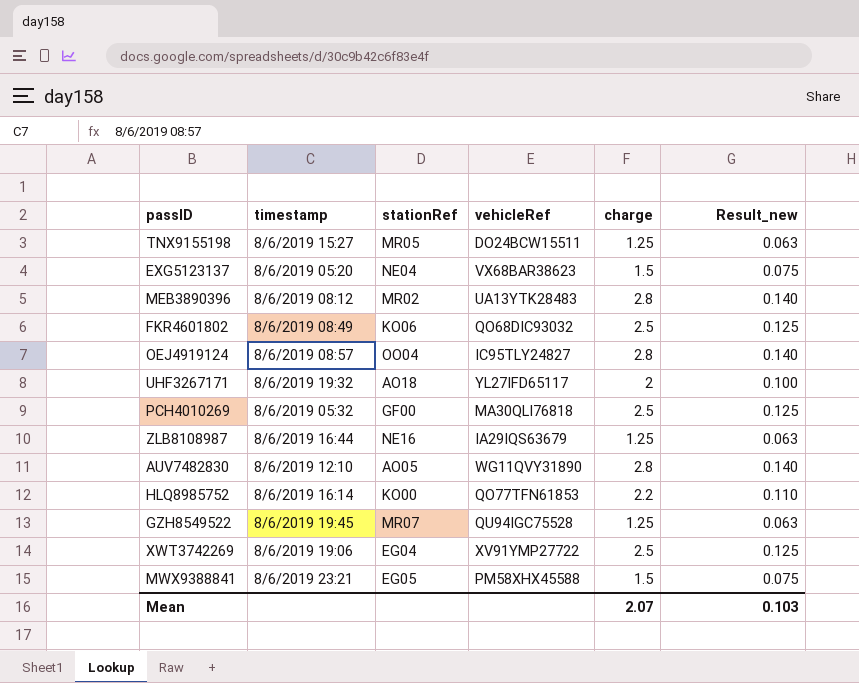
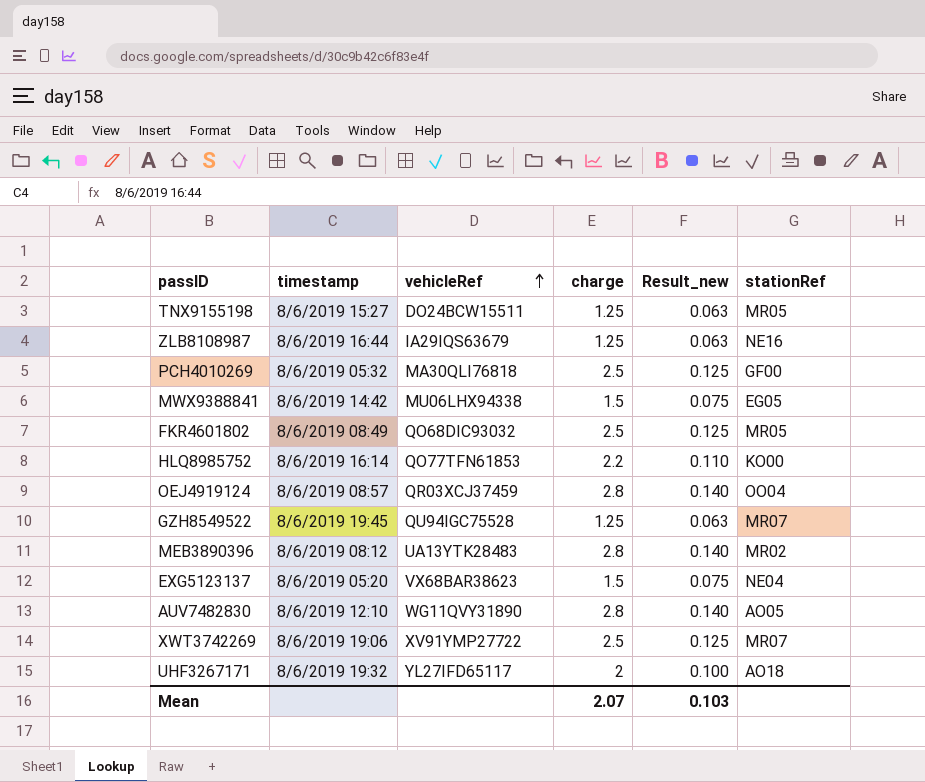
row order: none -> vehicleRef ascending
column stationRef | position: 3 -> 6
MWX9388841 | timestamp: 8/6/2019 23:21 -> 8/6/2019 14:42
MWX9388841 | vehicleRef: PM58XHX45588 -> MU06LHX94338
FKR4601802 | stationRef: KO06 -> MR05
OEJ4919124 | vehicleRef: IC95TLY24827 -> QR03XCJ37459
XWT3742269 | stationRef: EG04 -> MR07

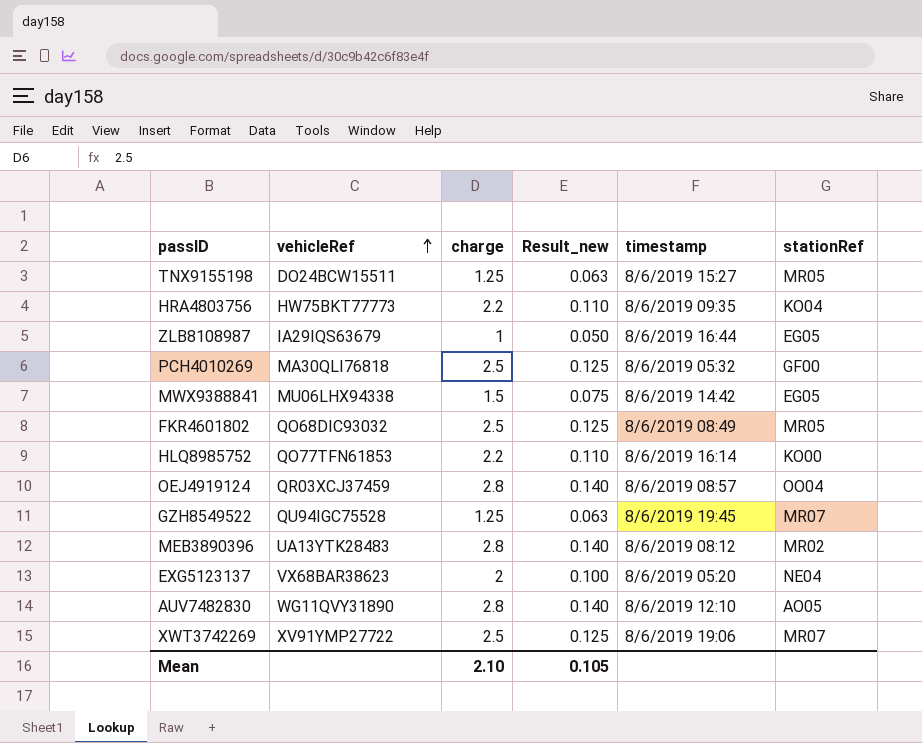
column timestamp | position: 2 -> 5
row UHF3267171: 8/6/2019 19:32 | YL27IFD65117 | 2 | 0.100 | AO18 -> none
row HRA4803756: none -> HW75BKT77773 | 2.2 | 0.110 | 8/6/2019 09:35 | KO04
ZLB8108987 | charge: 1.25 -> 1
ZLB8108987 | Result_new: 0.063 -> 0.050
ZLB8108987 | stationRef: NE16 -> EG05
EXG5123137 | charge: 1.5 -> 2
EXG5123137 | Result_new: 0.075 -> 0.100
Mean | charge: 2.07 -> 2.10
Mean | Result_new: 0.103 -> 0.105

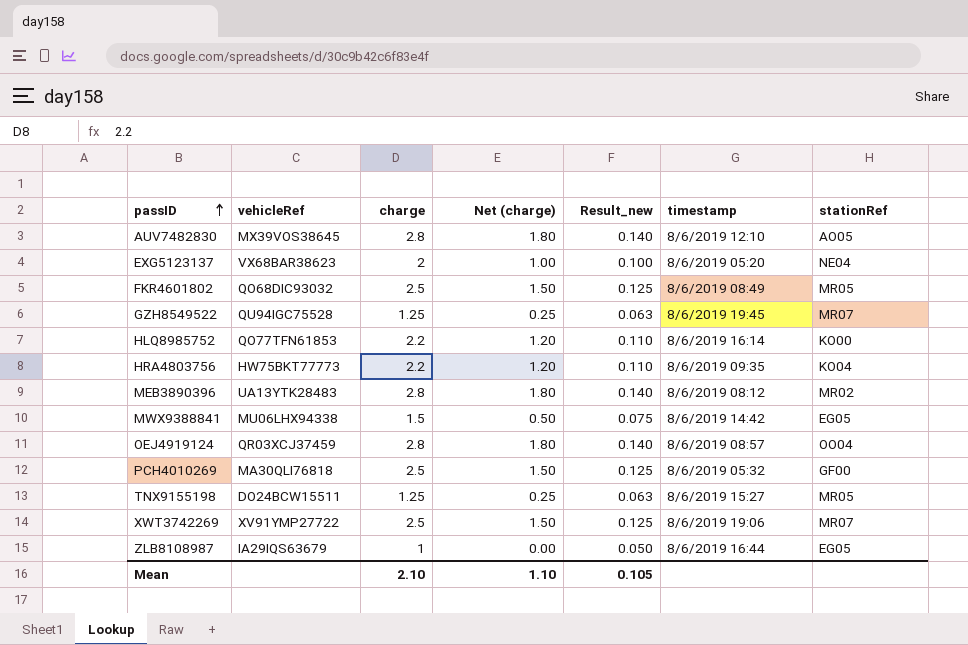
row order: vehicleRef ascending -> passID ascending
column Net (charge) | formula: none -> [charge] - 1
AUV7482830 | vehicleRef: WG11QVY31890 -> MX39VOS38645

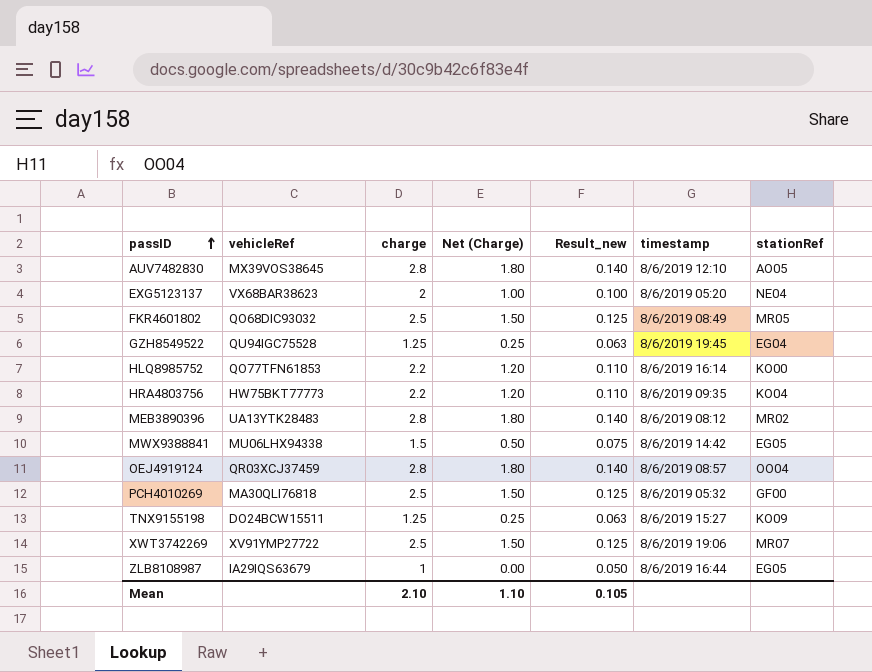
column name: Net (charge) -> Net (Charge)
GZH8549522 | stationRef: MR07 -> EG04
TNX9155198 | stationRef: MR05 -> KO09

